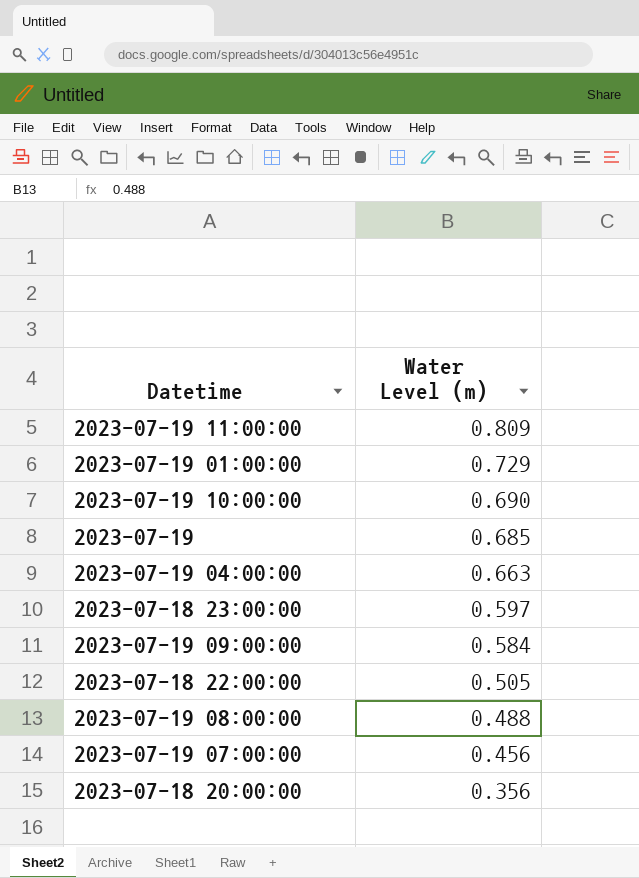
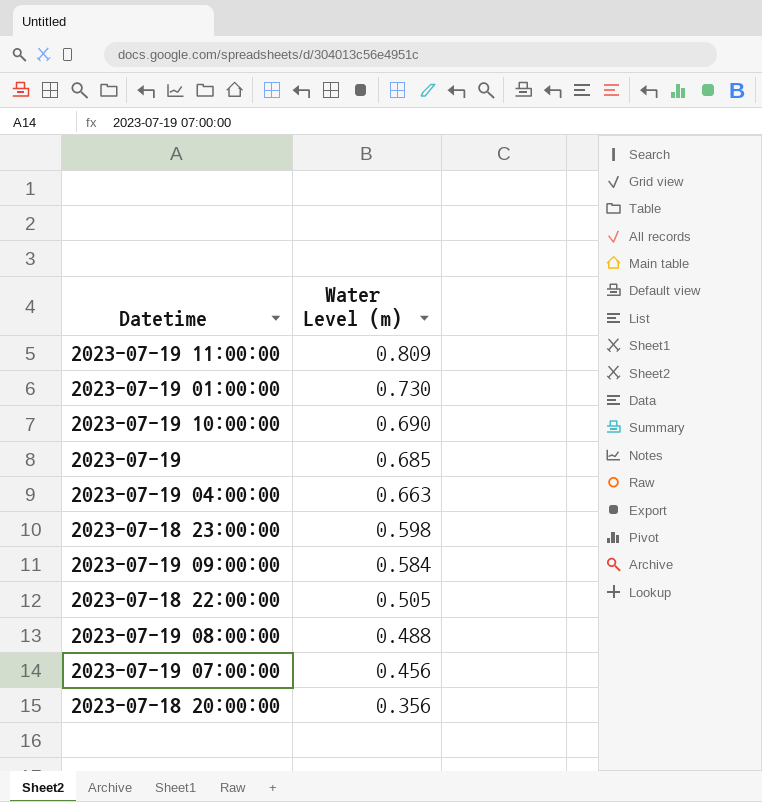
2023-07-19 01:00:00 | Water Level (m): 0.729 -> 0.730
2023-07-18 23:00:00 | Water Level (m): 0.597 -> 0.598

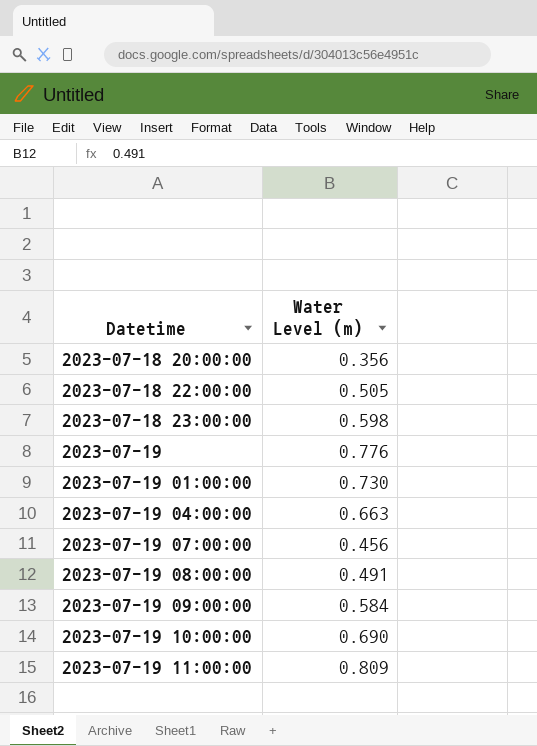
row order: Water Level (m) descending -> Datetime ascending
2023-07-19 | Water Level (m): 0.685 -> 0.776
2023-07-19 08:00:00 | Water Level (m): 0.488 -> 0.491

